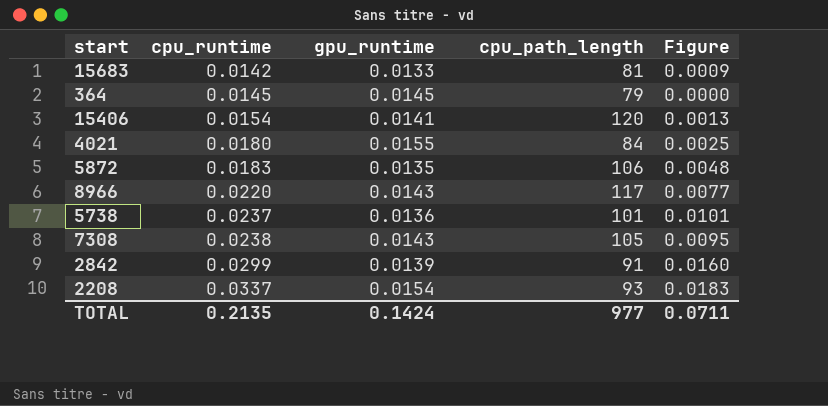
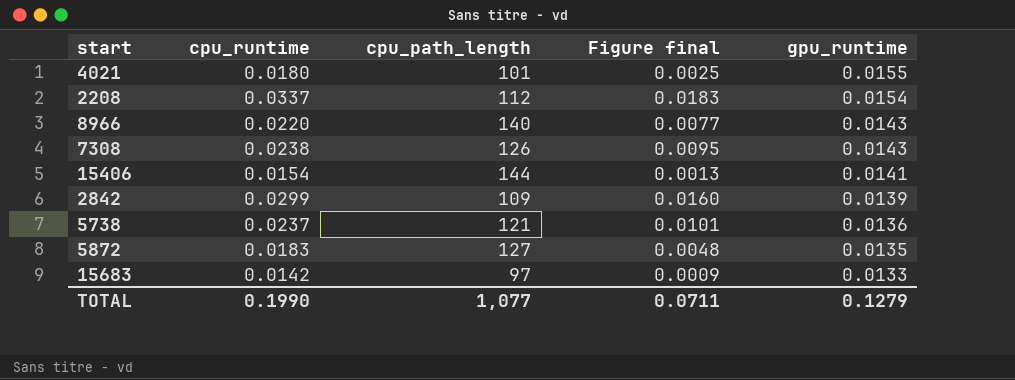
row order: cpu_runtime ascending -> gpu_runtime descending
column name: Figure -> Figure final
column gpu_runtime | position: 3 -> 5
row 364: 0.0145 | 0.0145 | 79 | 0.0000 -> none
4021 | cpu_path_length: 84 -> 101
2208 | cpu_path_length: 93 -> 112
8966 | cpu_path_length: 117 -> 140
7308 | cpu_path_length: 105 -> 126
15406 | cpu_path_length: 120 -> 144
2842 | cpu_path_length: 91 -> 109
5738 | cpu_path_length: 101 -> 121
5872 | cpu_path_length: 106 -> 127
15683 | cpu_path_length: 81 -> 97
TOTAL | cpu_runtime: 0.2135 -> 0.1990
TOTAL | cpu_path_length: 977 -> 1,077
TOTAL | gpu_runtime: 0.1424 -> 0.1279

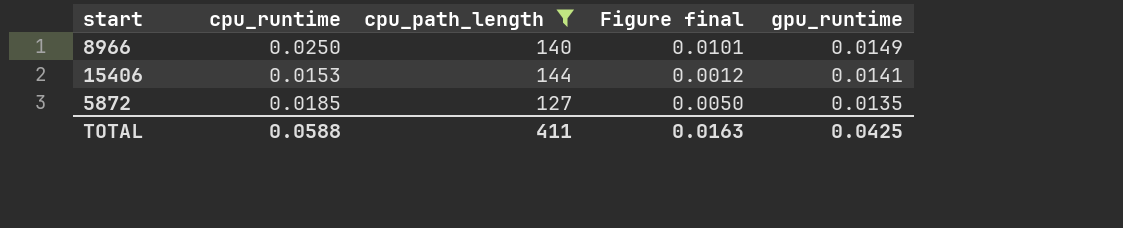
filter: none -> cpu_path_length >= 127
8966 | cpu_runtime: 0.0220 -> 0.0250
8966 | Figure final: 0.0077 -> 0.0101
8966 | gpu_runtime: 0.0143 -> 0.0149
15406 | cpu_runtime: 0.0154 -> 0.0153
15406 | Figure final: 0.0013 -> 0.0012
5872 | cpu_runtime: 0.0183 -> 0.0185
5872 | Figure final: 0.0048 -> 0.0050
TOTAL | cpu_runtime: 0.1990 -> 0.0588
TOTAL | cpu_path_length: 1,077 -> 411
TOTAL | Figure final: 0.0711 -> 0.0163
TOTAL | gpu_runtime: 0.1279 -> 0.0425

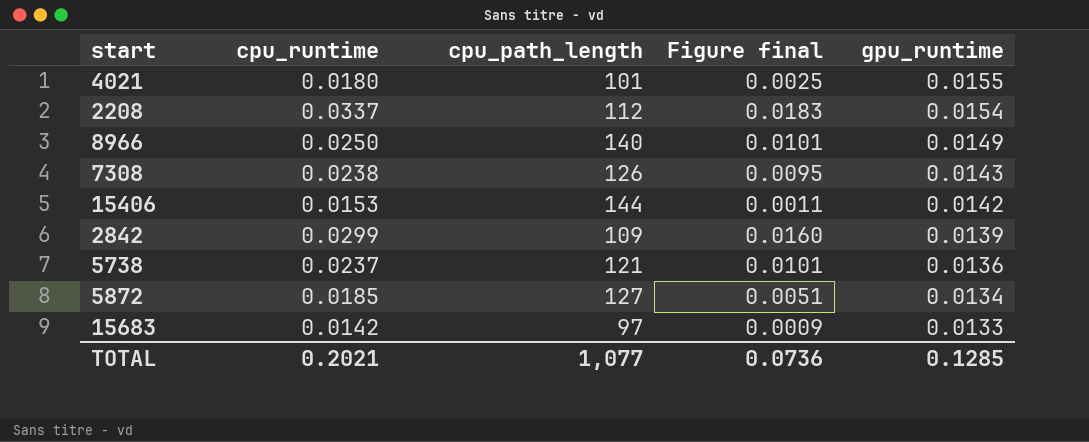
filter: cpu_path_length >= 127 -> none
15406 | Figure final: 0.0012 -> 0.0011
15406 | gpu_runtime: 0.0141 -> 0.0142
5872 | Figure final: 0.0050 -> 0.0051
5872 | gpu_runtime: 0.0135 -> 0.0134
TOTAL | cpu_runtime: 0.0588 -> 0.2021
TOTAL | cpu_path_length: 411 -> 1,077
TOTAL | Figure final: 0.0163 -> 0.0736
TOTAL | gpu_runtime: 0.0425 -> 0.1285

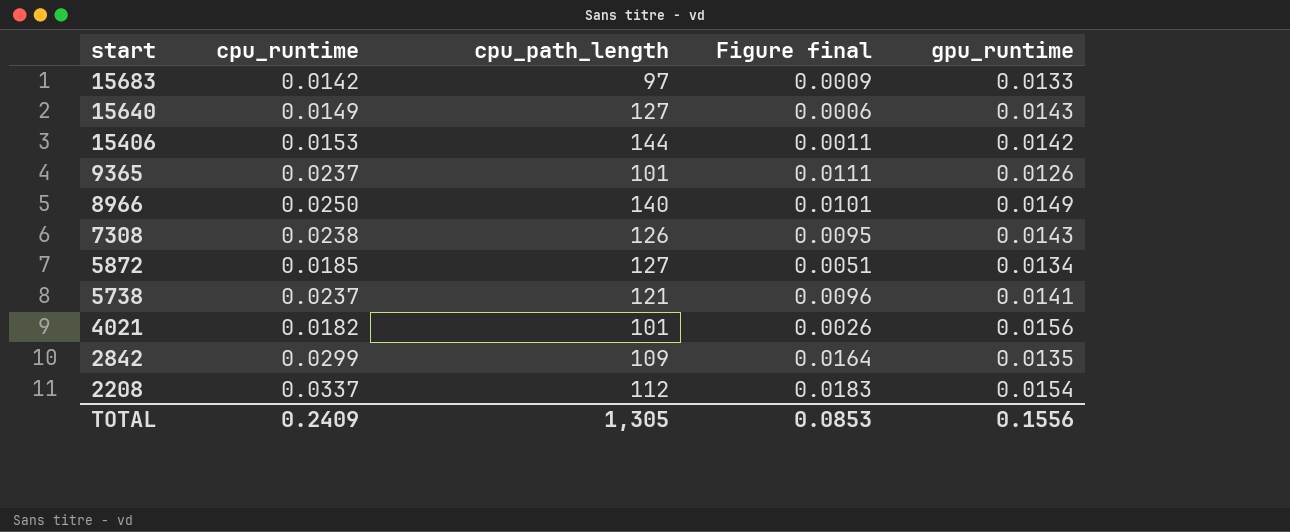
row order: gpu_runtime descending -> start descending
row 15640: none -> 0.0149 | 127 | 0.0006 | 0.0143
row 9365: none -> 0.0237 | 101 | 0.0111 | 0.0126
5738 | Figure final: 0.0101 -> 0.0096
5738 | gpu_runtime: 0.0136 -> 0.0141
4021 | cpu_runtime: 0.0180 -> 0.0182
4021 | Figure final: 0.0025 -> 0.0026
4021 | gpu_runtime: 0.0155 -> 0.0156
2842 | Figure final: 0.0160 -> 0.0164
2842 | gpu_runtime: 0.0139 -> 0.0135
TOTAL | cpu_runtime: 0.2021 -> 0.2409
TOTAL | cpu_path_length: 1,077 -> 1,305
TOTAL | Figure final: 0.0736 -> 0.0853
TOTAL | gpu_runtime: 0.1285 -> 0.1556

